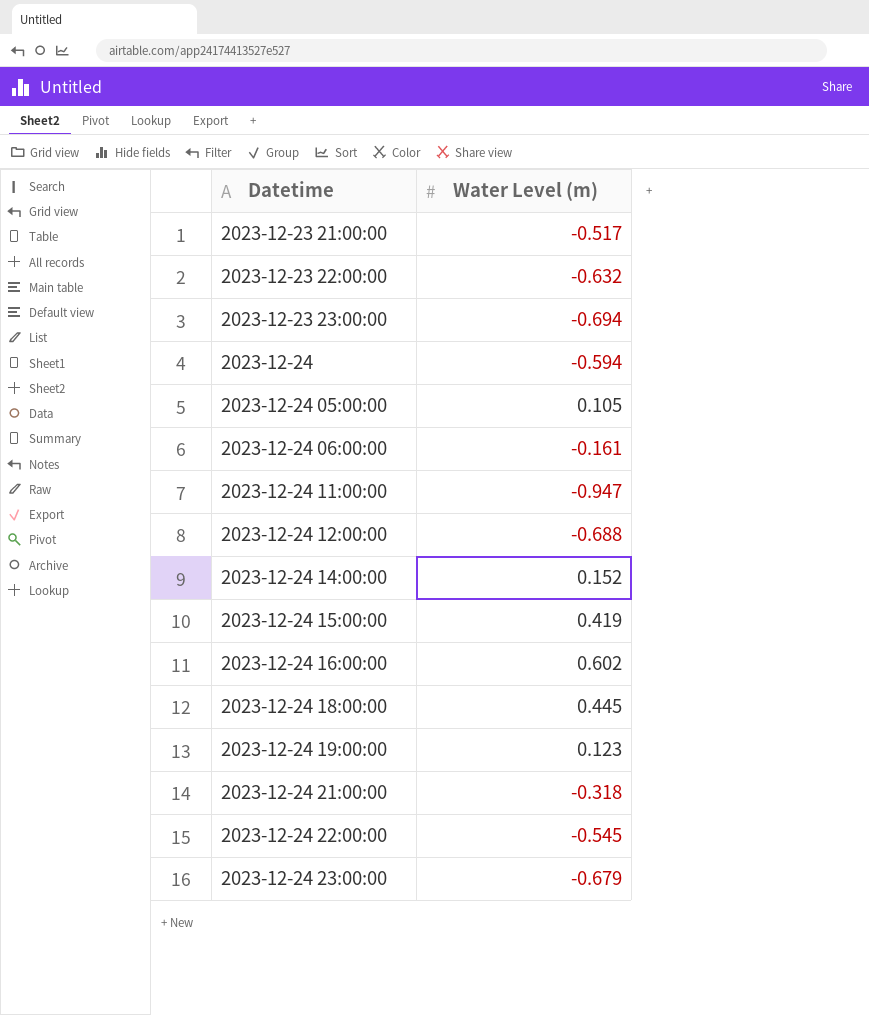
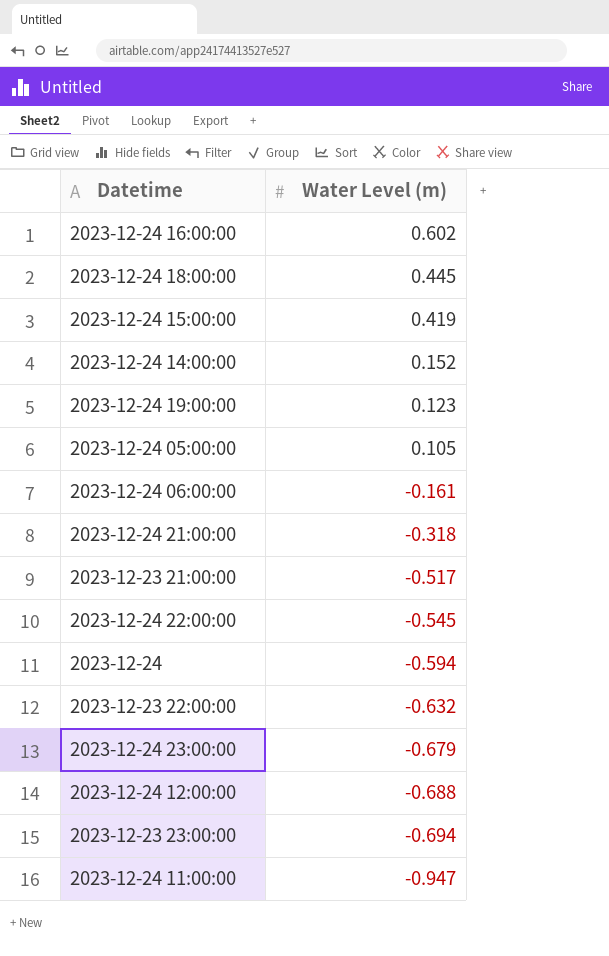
row order: Datetime ascending -> Water Level (m) descending

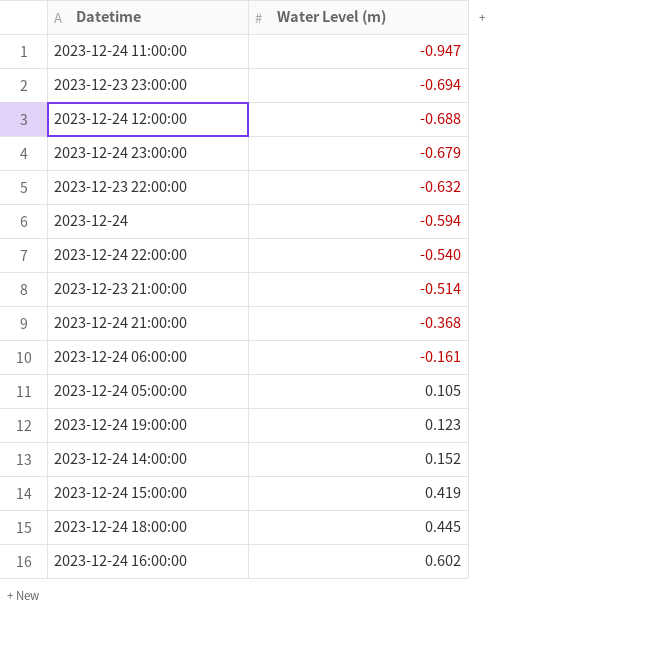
row order: Water Level (m) descending -> Water Level (m) ascending
2023-12-24 22:00:00 | Water Level (m): -0.545 -> -0.540
2023-12-23 21:00:00 | Water Level (m): -0.517 -> -0.514
2023-12-24 21:00:00 | Water Level (m): -0.318 -> -0.368

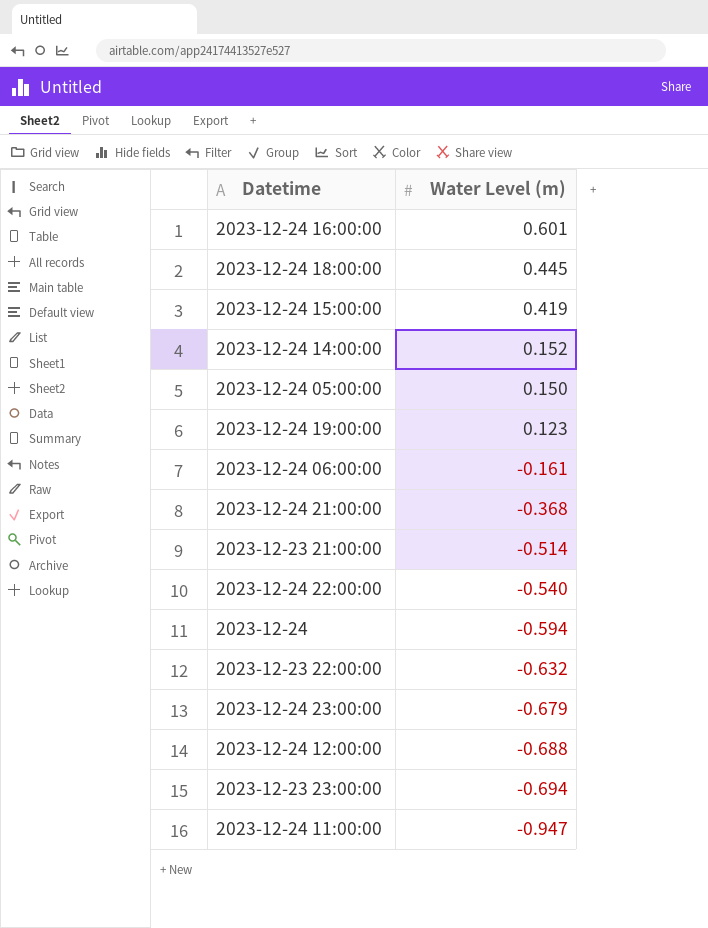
row order: Water Level (m) ascending -> Water Level (m) descending
2023-12-24 16:00:00 | Water Level (m): 0.602 -> 0.601
2023-12-24 05:00:00 | Water Level (m): 0.105 -> 0.150

